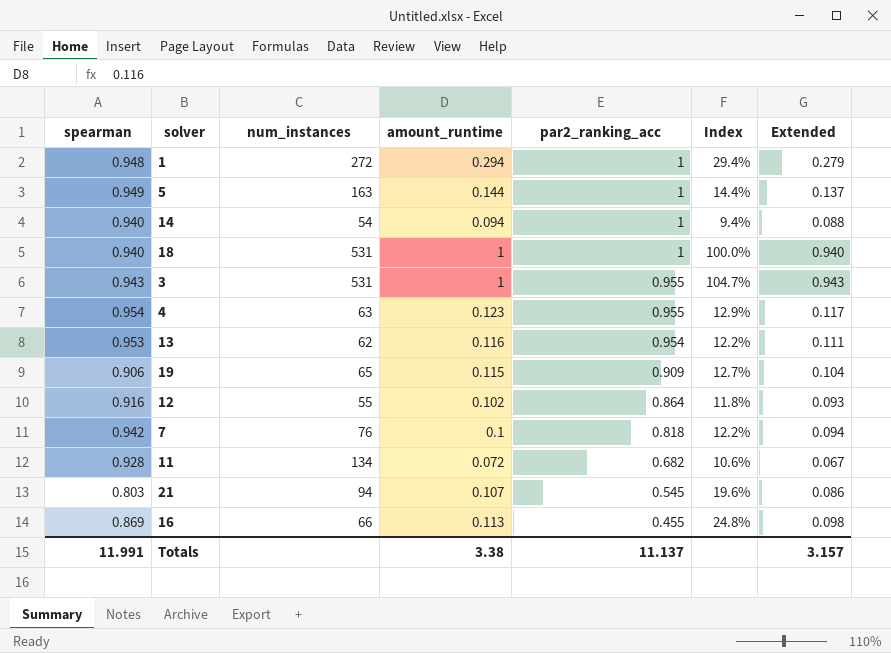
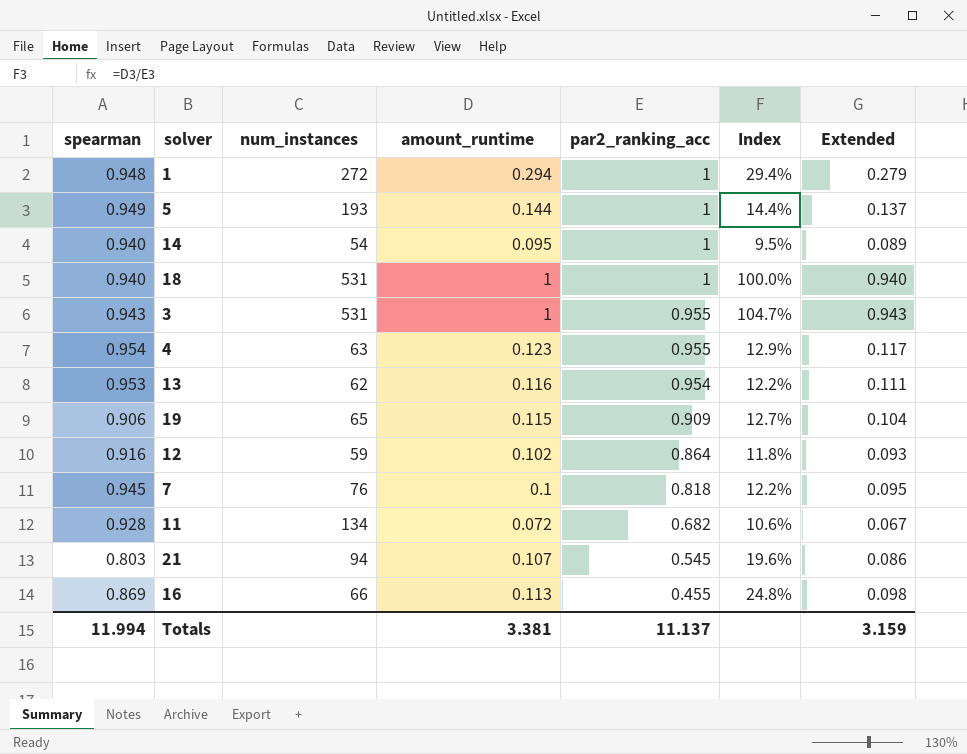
5 | num_instances: 163 -> 193
14 | amount_runtime: 0.094 -> 0.095
14 | Index: 9.4% -> 9.5%
14 | Extended: 0.088 -> 0.089
12 | num_instances: 55 -> 59
7 | spearman: 0.942 -> 0.945
7 | Extended: 0.094 -> 0.095
Totals | spearman: 11.991 -> 11.994
Totals | amount_runtime: 3.38 -> 3.381
Totals | Extended: 3.157 -> 3.159

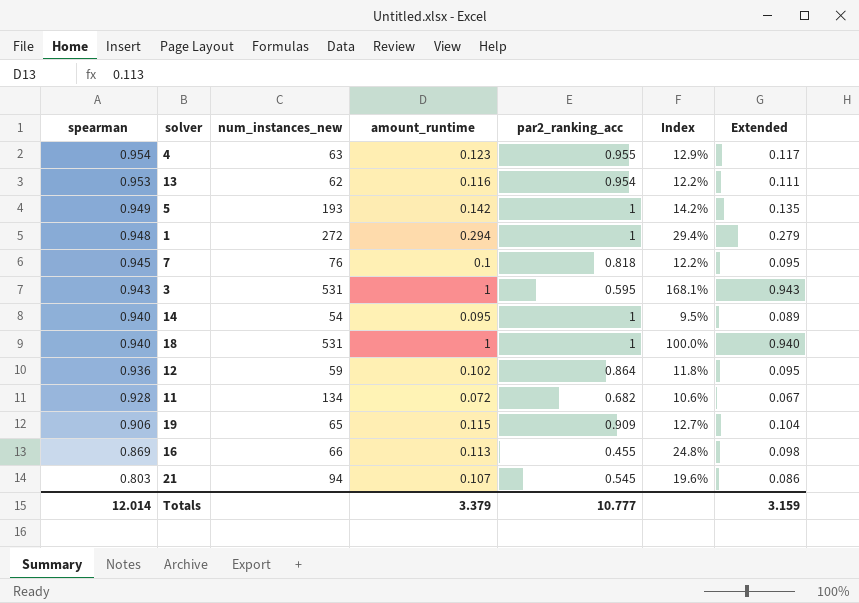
row order: par2_ranking_acc descending -> spearman descending
column name: num_instances -> num_instances_new
5 | amount_runtime: 0.144 -> 0.142
5 | Index: 14.4% -> 14.2%
5 | Extended: 0.137 -> 0.135
3 | par2_ranking_acc: 0.955 -> 0.595
3 | Index: 104.7% -> 168.1%
12 | spearman: 0.916 -> 0.936
12 | Extended: 0.093 -> 0.095
Totals | spearman: 11.994 -> 12.014
Totals | amount_runtime: 3.381 -> 3.379
Totals | par2_ranking_acc: 11.137 -> 10.777

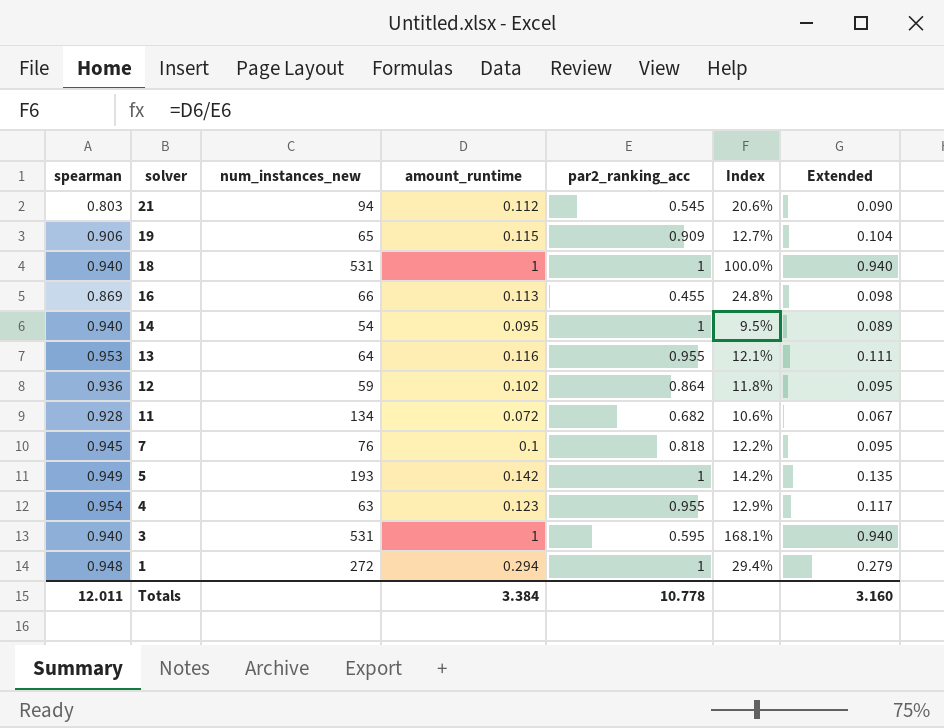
row order: spearman descending -> solver descending
21 | amount_runtime: 0.107 -> 0.112
21 | Index: 19.6% -> 20.6%
21 | Extended: 0.086 -> 0.090
13 | num_instances_new: 62 -> 64
13 | par2_ranking_acc: 0.954 -> 0.955
13 | Index: 12.2% -> 12.1%
3 | spearman: 0.943 -> 0.940
3 | Extended: 0.943 -> 0.940
Totals | spearman: 12.014 -> 12.011
Totals | amount_runtime: 3.379 -> 3.384
Totals | par2_ranking_acc: 10.777 -> 10.778
Totals | Extended: 3.159 -> 3.160

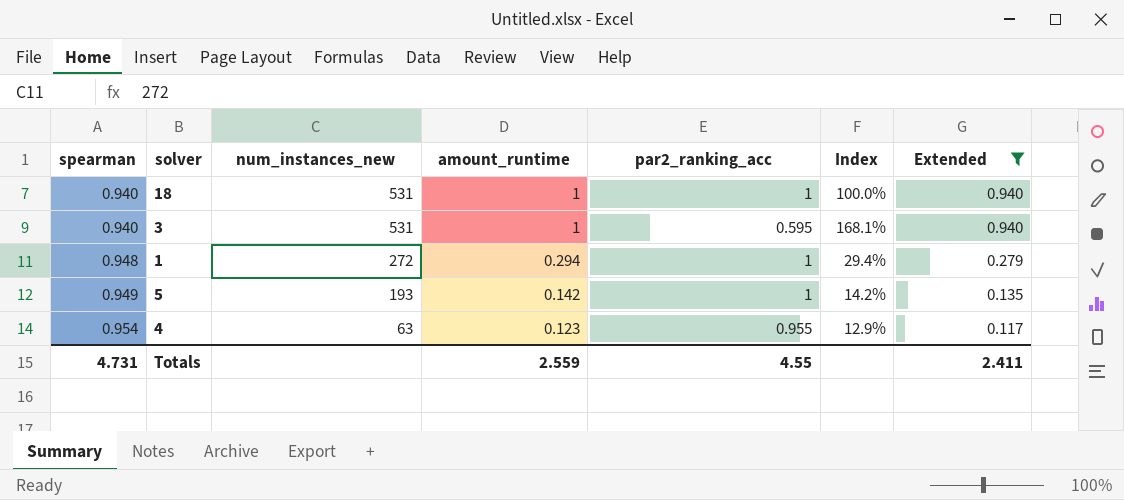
filter: none -> Extended >= 0.117
row order: solver descending -> spearman ascending
Totals | spearman: 12.011 -> 4.731
Totals | amount_runtime: 3.384 -> 2.559
Totals | par2_ranking_acc: 10.778 -> 4.55
Totals | Extended: 3.160 -> 2.411

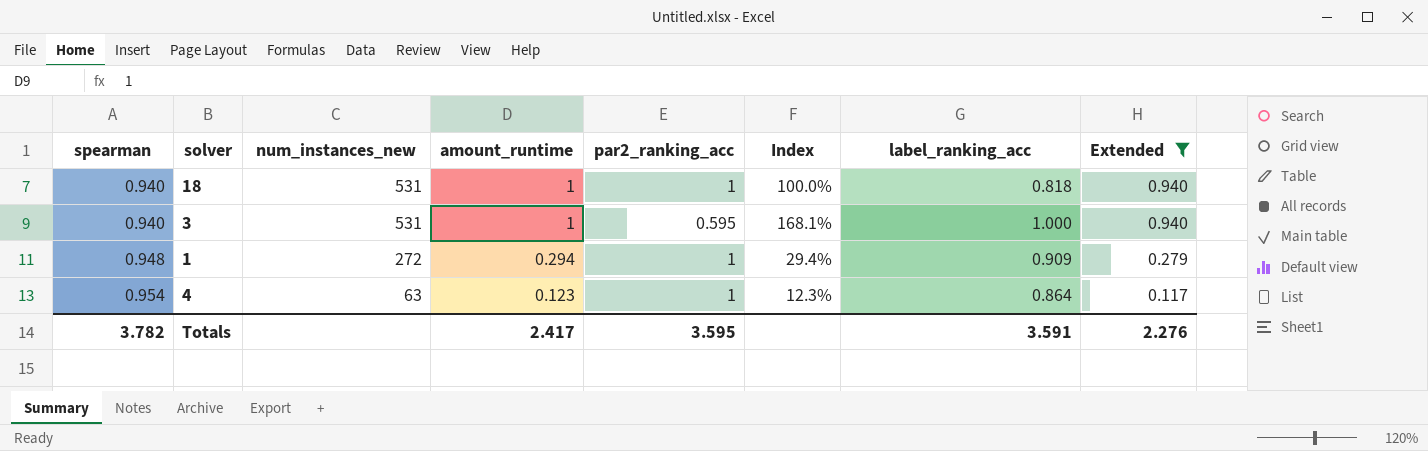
column label_ranking_acc | position: none -> 7
row 5: 0.949 | 193 | 0.142 | 1 | 14.2% | 0.135 -> none
4 | par2_ranking_acc: 0.955 -> 1
4 | Index: 12.9% -> 12.3%
Totals | spearman: 4.731 -> 3.782
Totals | amount_runtime: 2.559 -> 2.417
Totals | par2_ranking_acc: 4.55 -> 3.595
Totals | Extended: 2.411 -> 2.276

